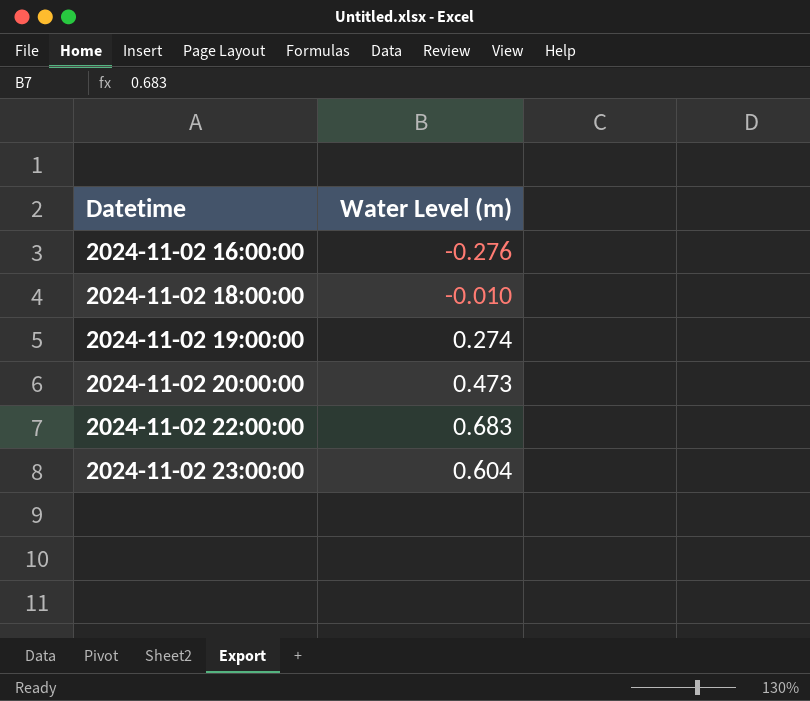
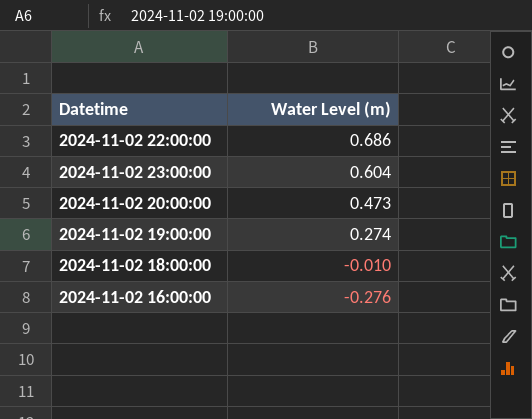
row order: Datetime ascending -> Water Level (m) descending
2024-11-02 22:00:00 | Water Level (m): 0.683 -> 0.686

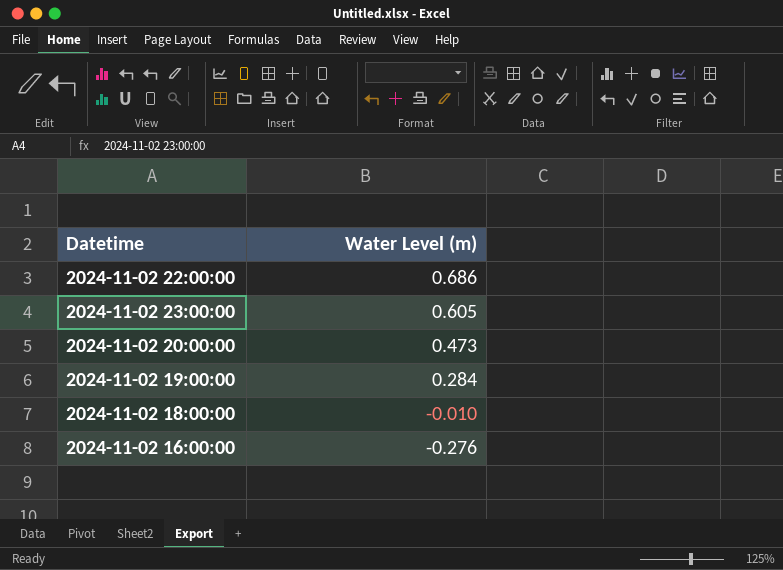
2024-11-02 23:00:00 | Water Level (m): 0.604 -> 0.605
2024-11-02 19:00:00 | Water Level (m): 0.274 -> 0.284

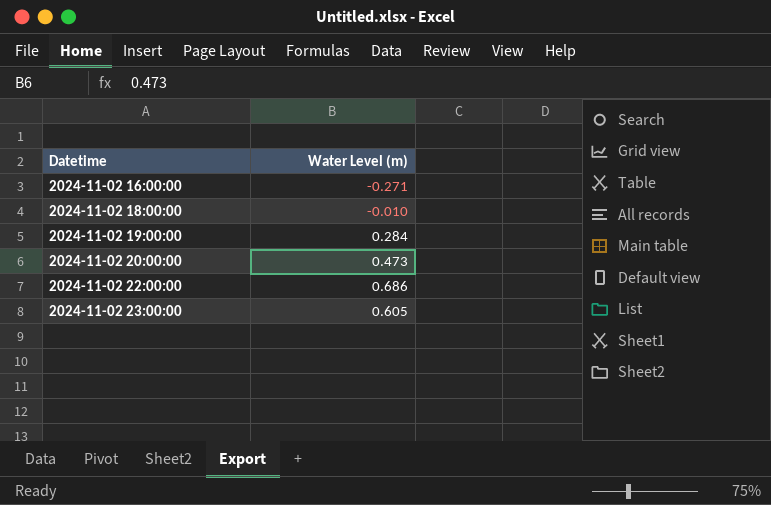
row order: Water Level (m) descending -> Datetime ascending
2024-11-02 16:00:00 | Water Level (m): -0.276 -> -0.271

